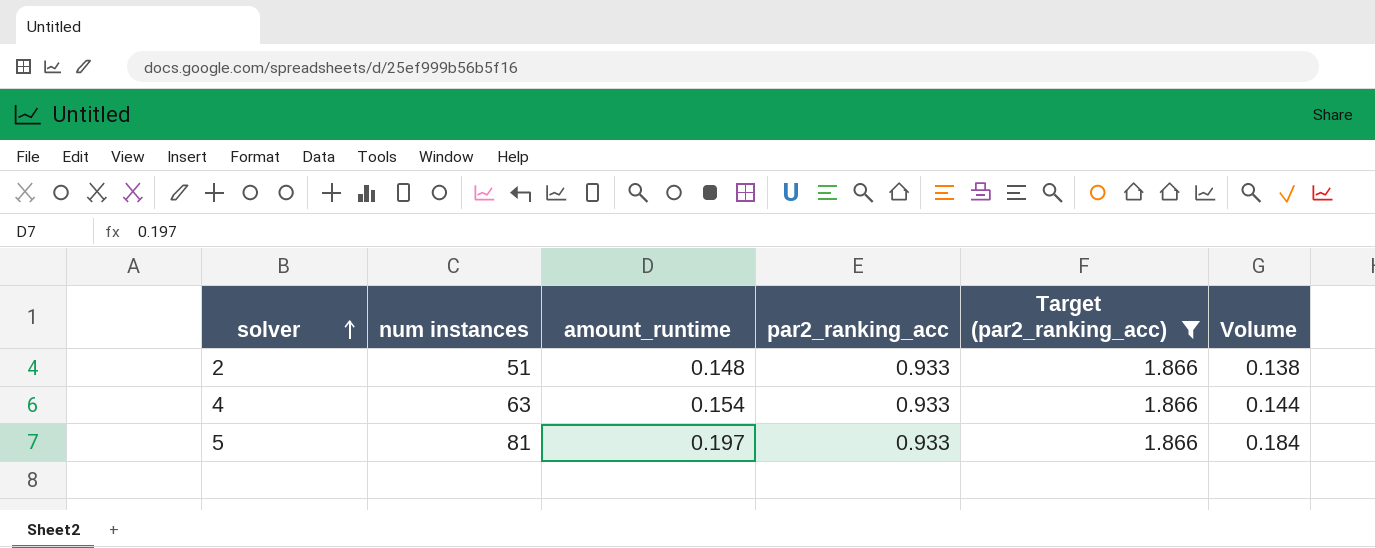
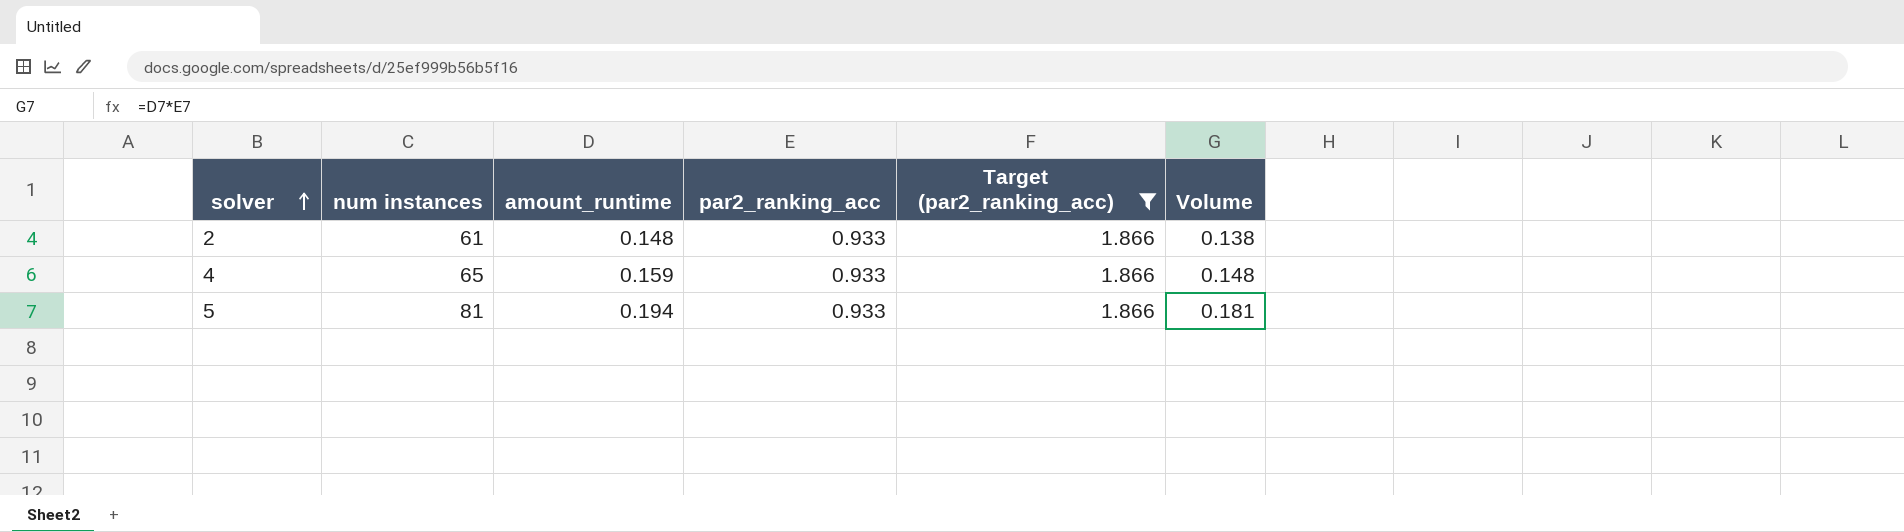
2 | num instances: 51 -> 61
4 | num instances: 63 -> 65
4 | amount_runtime: 0.154 -> 0.159
4 | Volume: 0.144 -> 0.148
5 | amount_runtime: 0.197 -> 0.194
5 | Volume: 0.184 -> 0.181

